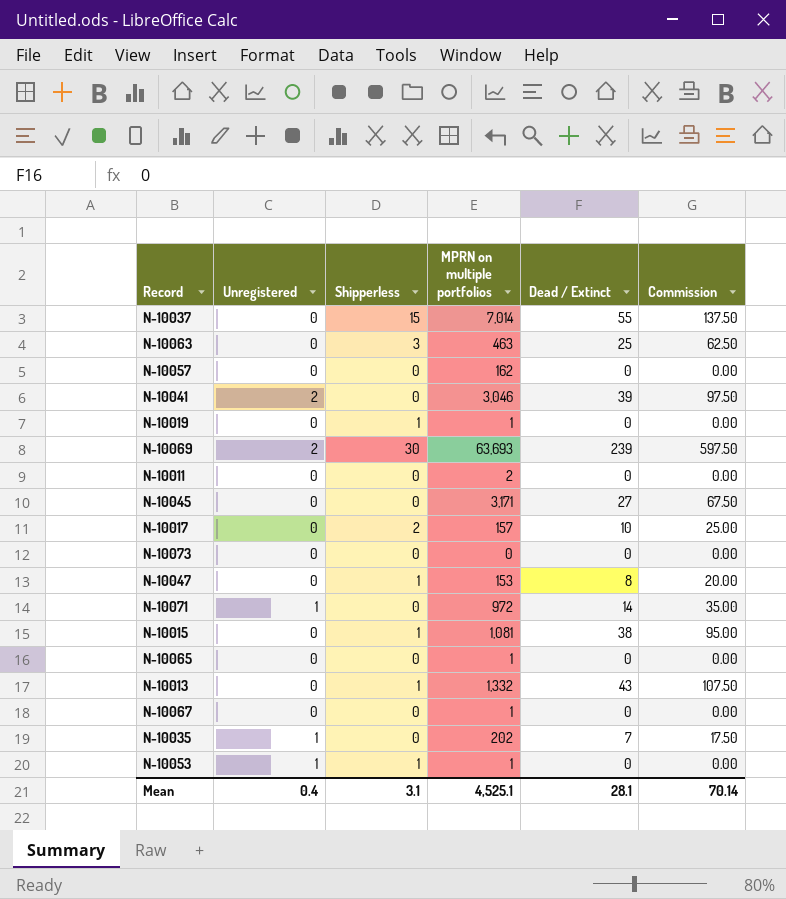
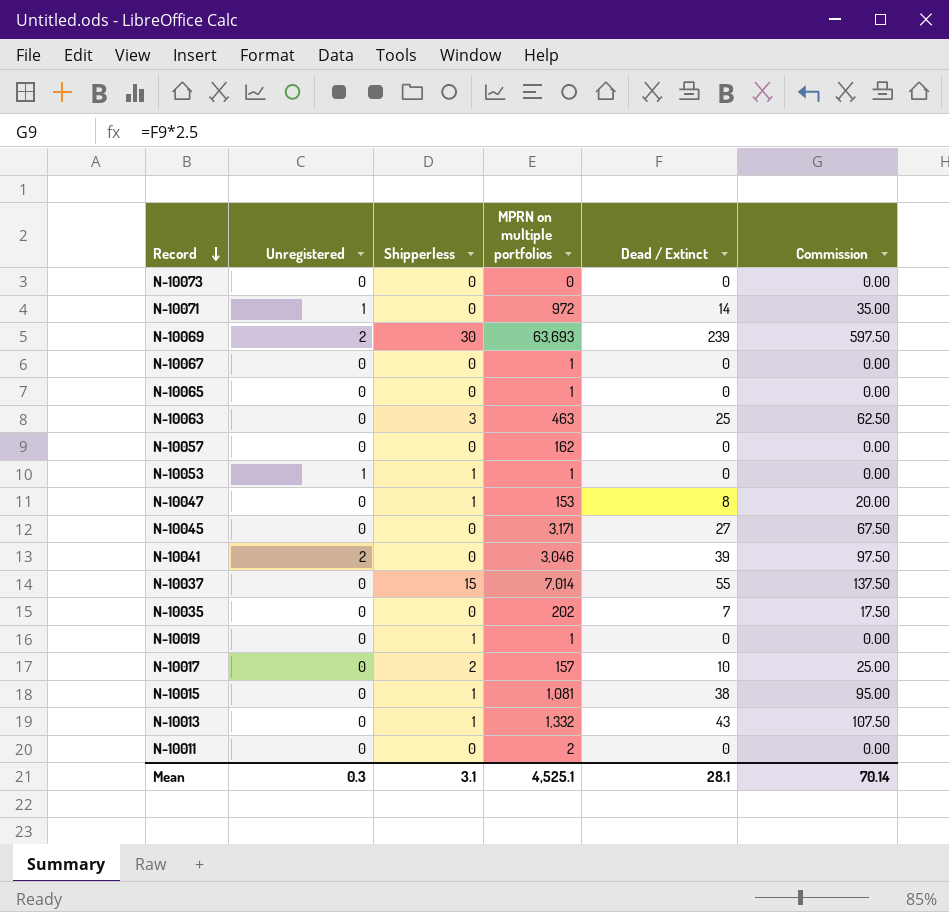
row order: none -> Record descending
N-10035 | Unregistered: 1 -> 0
Mean | Unregistered: 0.4 -> 0.3

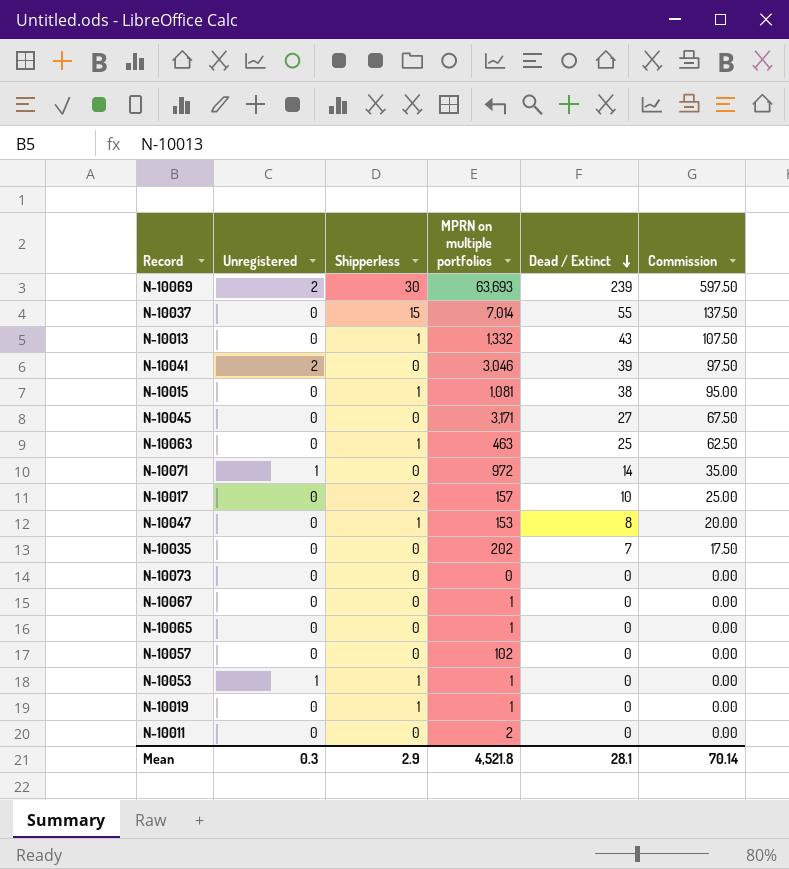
row order: Record descending -> Dead / Extinct descending
N-10063 | Shipperless: 3 -> 1
N-10057 | MPRN on multiple portfolios: 162 -> 102
Mean | Shipperless: 3.1 -> 2.9
Mean | MPRN on multiple portfolios: 4,525.1 -> 4,521.8

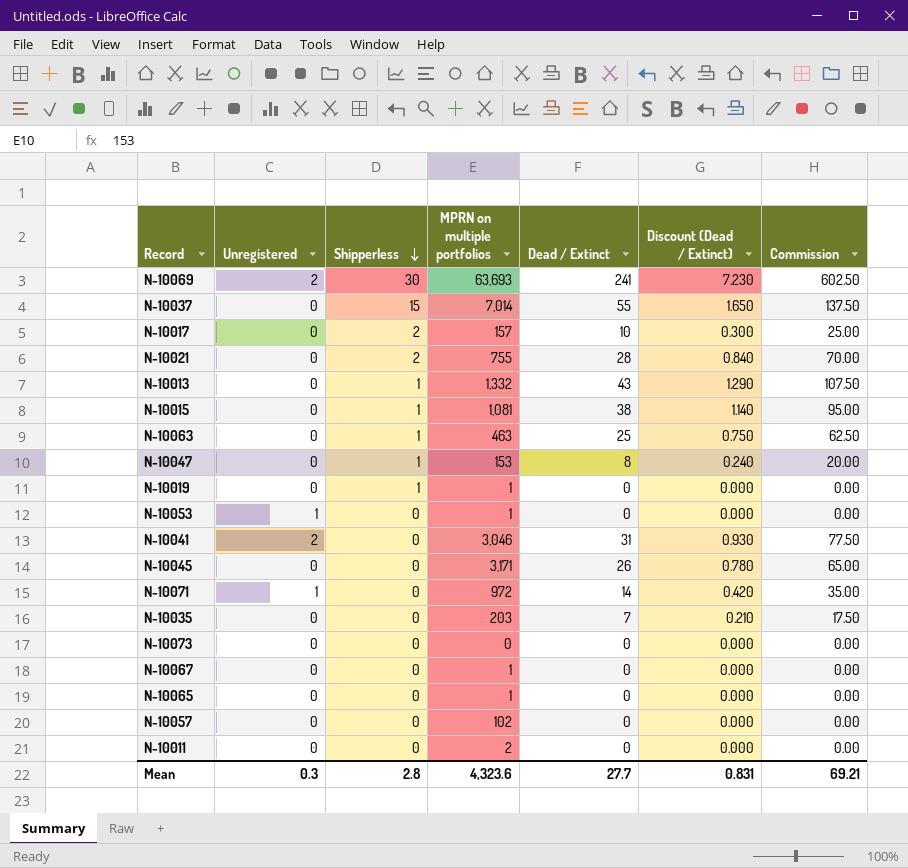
row order: Dead / Extinct descending -> Shipperless descending
column Discount (Dead / Extinct) | formula: none -> [Dead / Extinct] * 0.03
N-10069 | Dead / Extinct: 239 -> 241
N-10069 | Commission: 597.50 -> 602.50
row N-10021: none -> 0 | 2 | 755 | 28 | 0.840 | 70.00
N-10053 | Shipperless: 1 -> 0
N-10041 | Dead / Extinct: 39 -> 31
N-10041 | Commission: 97.50 -> 77.50
N-10045 | Dead / Extinct: 27 -> 26
N-10045 | Commission: 67.50 -> 65.00
N-10035 | MPRN on multiple portfolios: 202 -> 203
Mean | Shipperless: 2.9 -> 2.8
Mean | MPRN on multiple portfolios: 4,521.8 -> 4,323.6
Mean | Dead / Extinct: 28.1 -> 27.7
Mean | Commission: 70.14 -> 69.21

